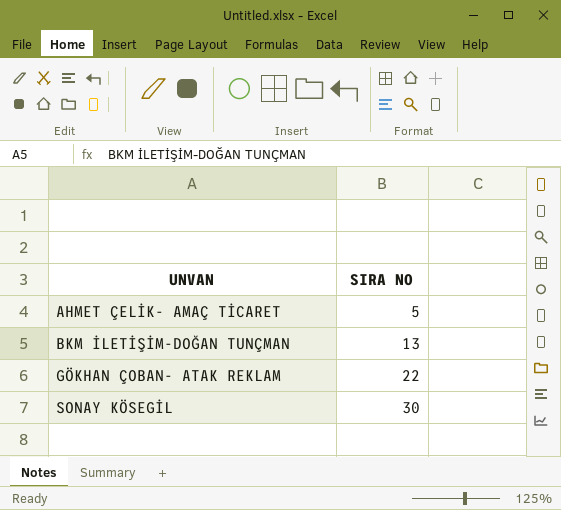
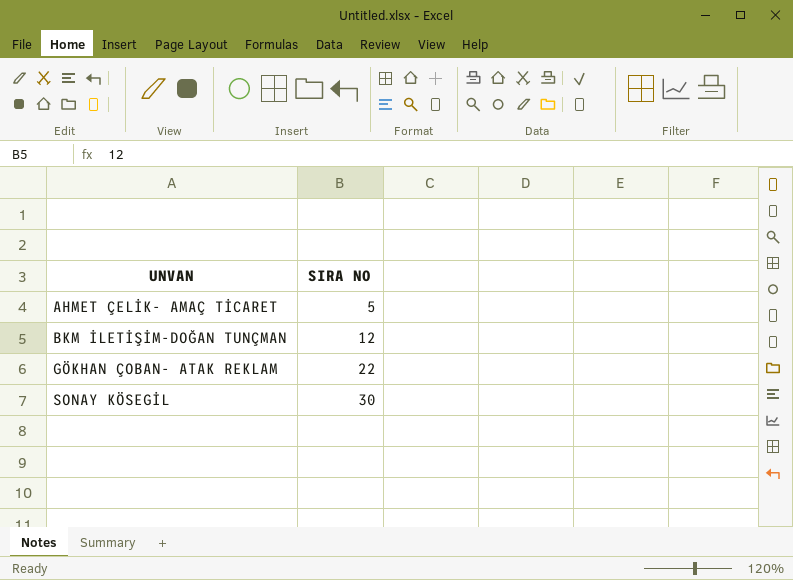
BKM İLETİŞİM-DOĞAN TUNÇMAN | SIRA NO: 13 -> 12

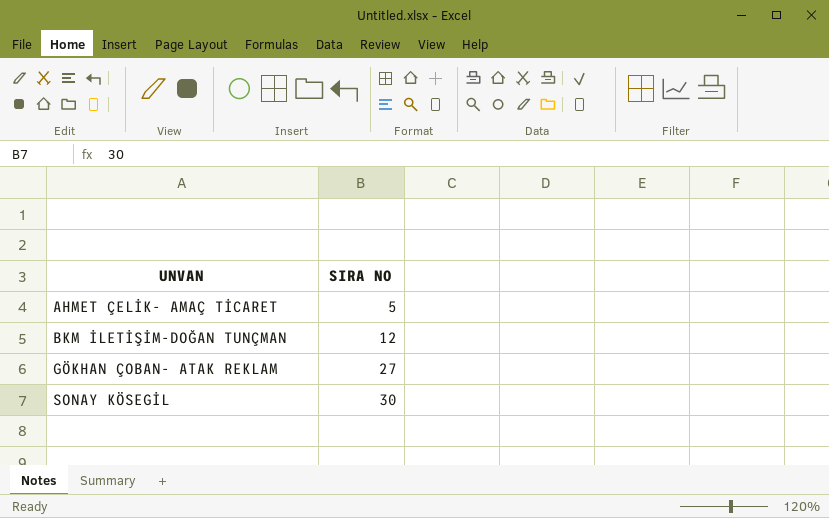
GÖKHAN ÇOBAN- ATAK REKLAM | SIRA NO: 22 -> 27

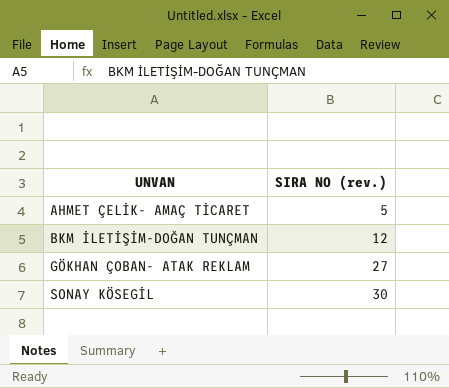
column name: SIRA NO -> SIRA NO (rev.)

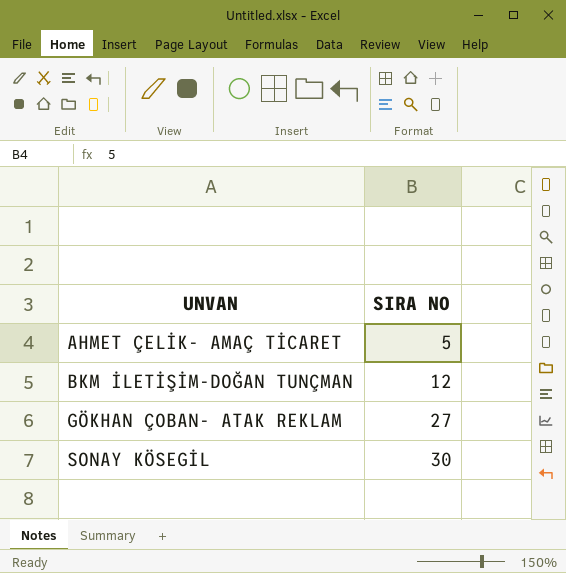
column name: SIRA NO (rev.) -> SIRA NO

